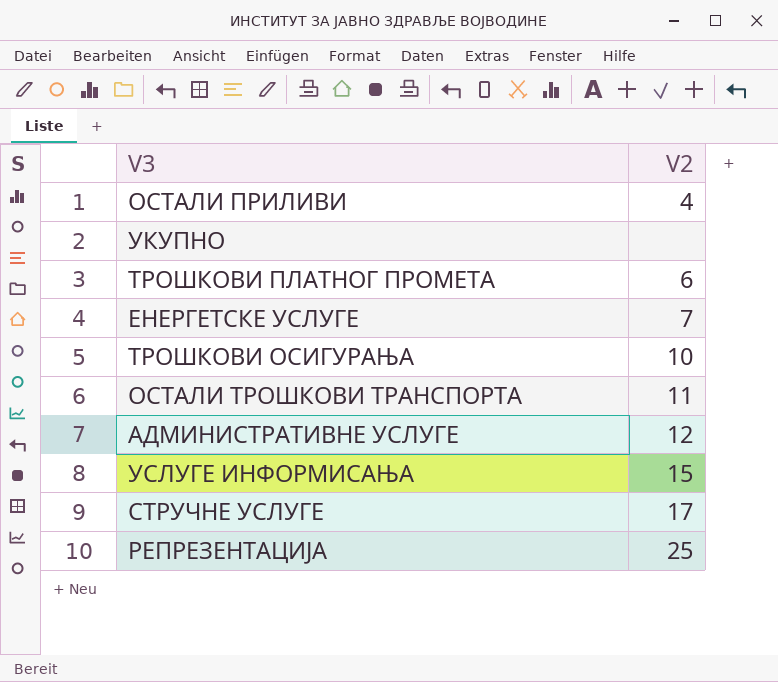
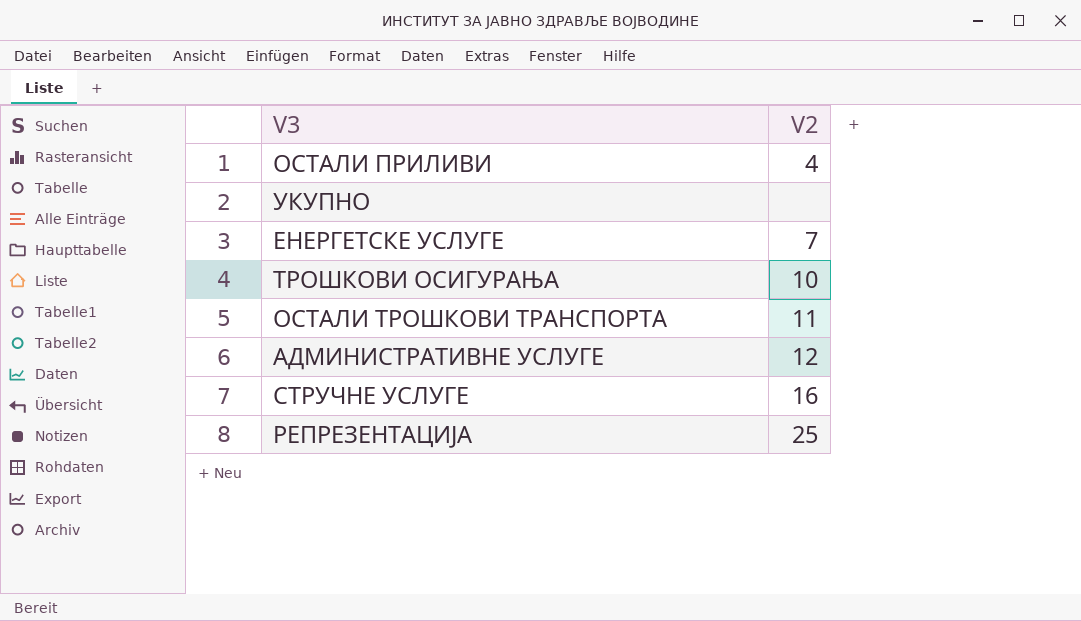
row ТРОШКОВИ ПЛАТНОГ ПРОМЕТА: 6 -> none
row УСЛУГЕ ИНФОРМИСАЊА: 15 -> none
СТРУЧНЕ УСЛУГЕ | V2: 17 -> 16

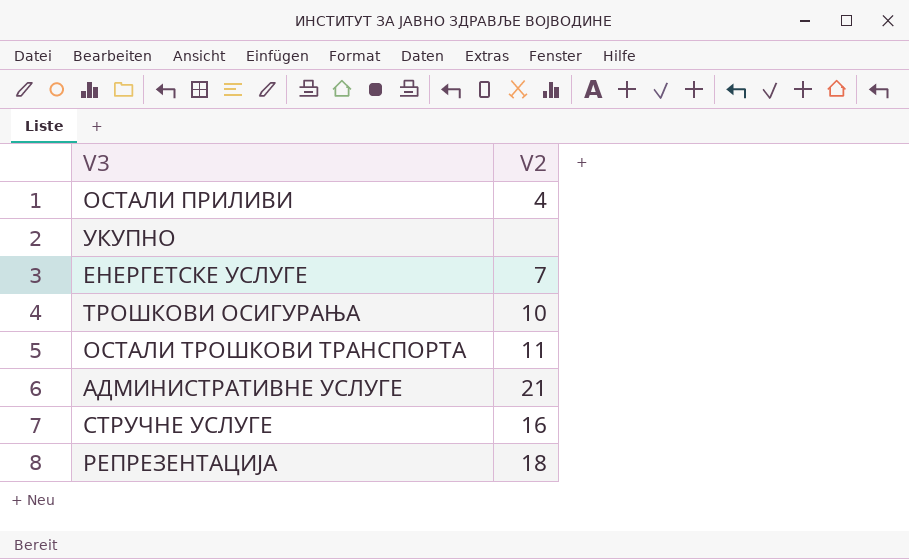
АДМИНИСТРАТИВНЕ УСЛУГЕ | V2: 12 -> 21
РЕПРЕЗЕНТАЦИЈА | V2: 25 -> 18

